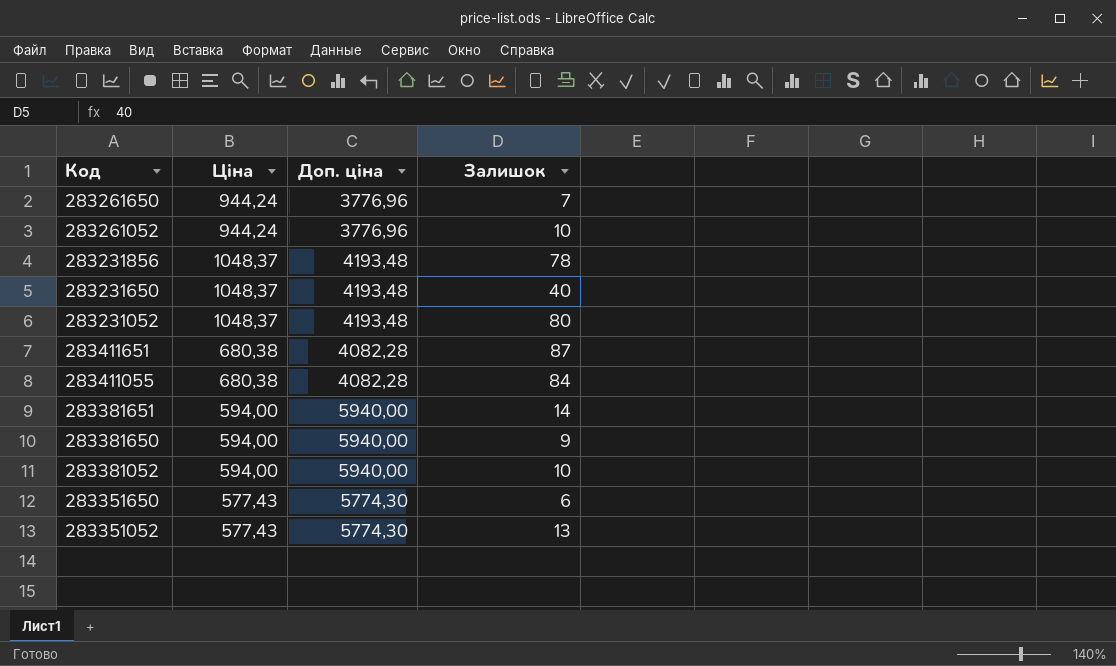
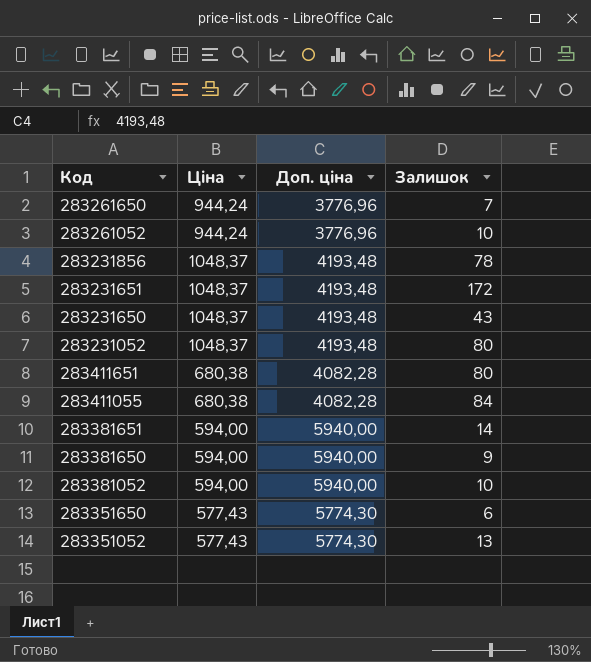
row 283231651: none -> 1048,37 | 4193,48 | 172
283231650 | Залишок: 40 -> 43
283411651 | Залишок: 87 -> 80

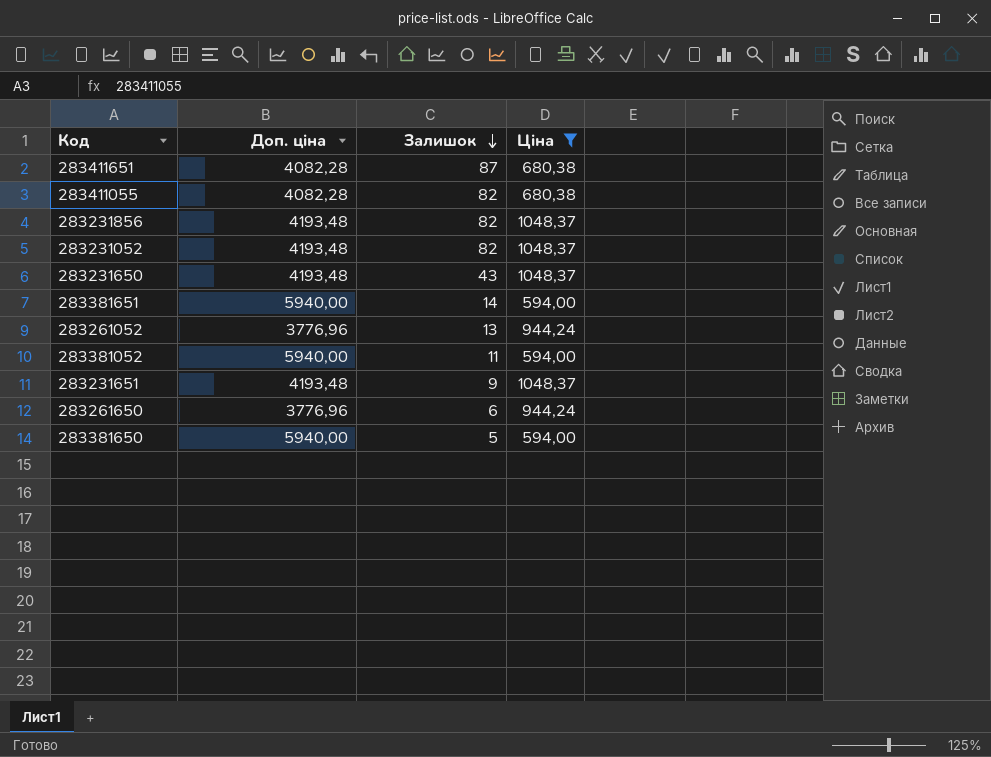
filter: none -> Ціна != 577,43
row order: none -> Залишок descending
column Ціна | position: 2 -> 4
283411651 | Залишок: 80 -> 87
283411055 | Залишок: 84 -> 82
283231856 | Залишок: 78 -> 82
283231052 | Залишок: 80 -> 82
283261052 | Залишок: 10 -> 13
283381052 | Залишок: 10 -> 11
283231651 | Залишок: 172 -> 9
283261650 | Залишок: 7 -> 6
283381650 | Залишок: 9 -> 5

